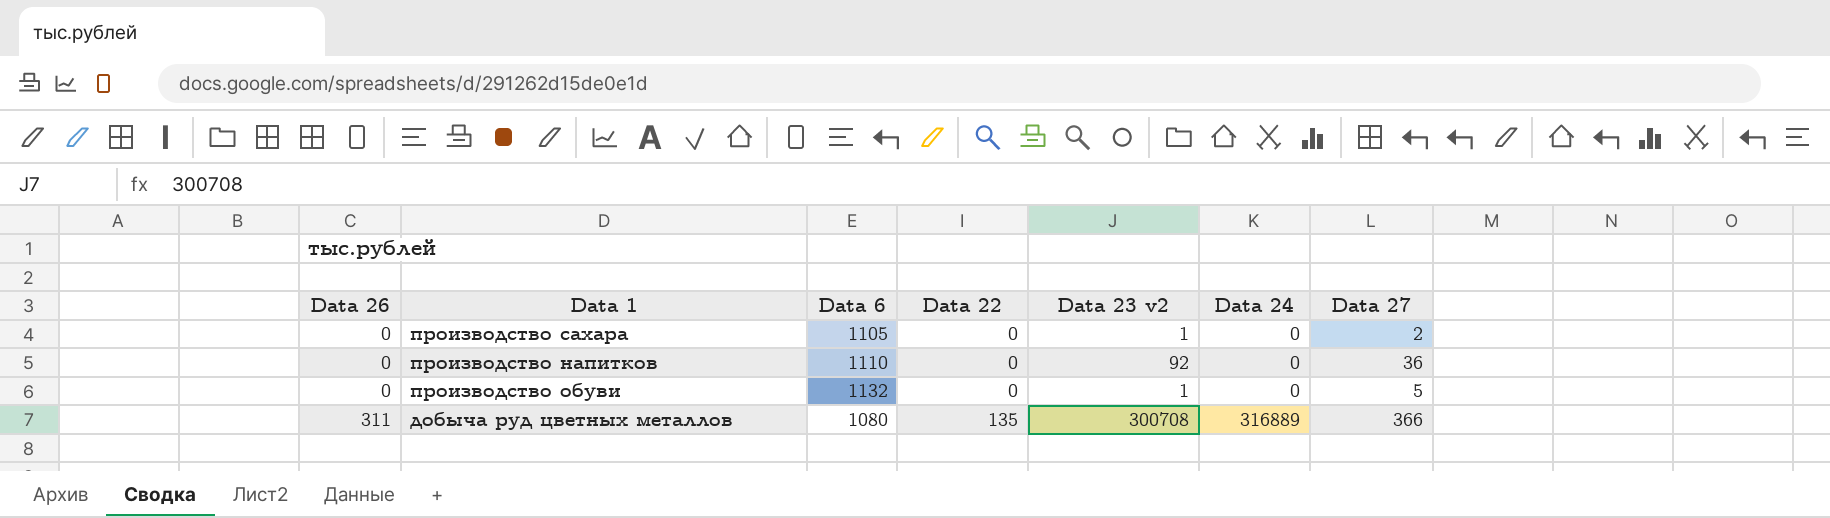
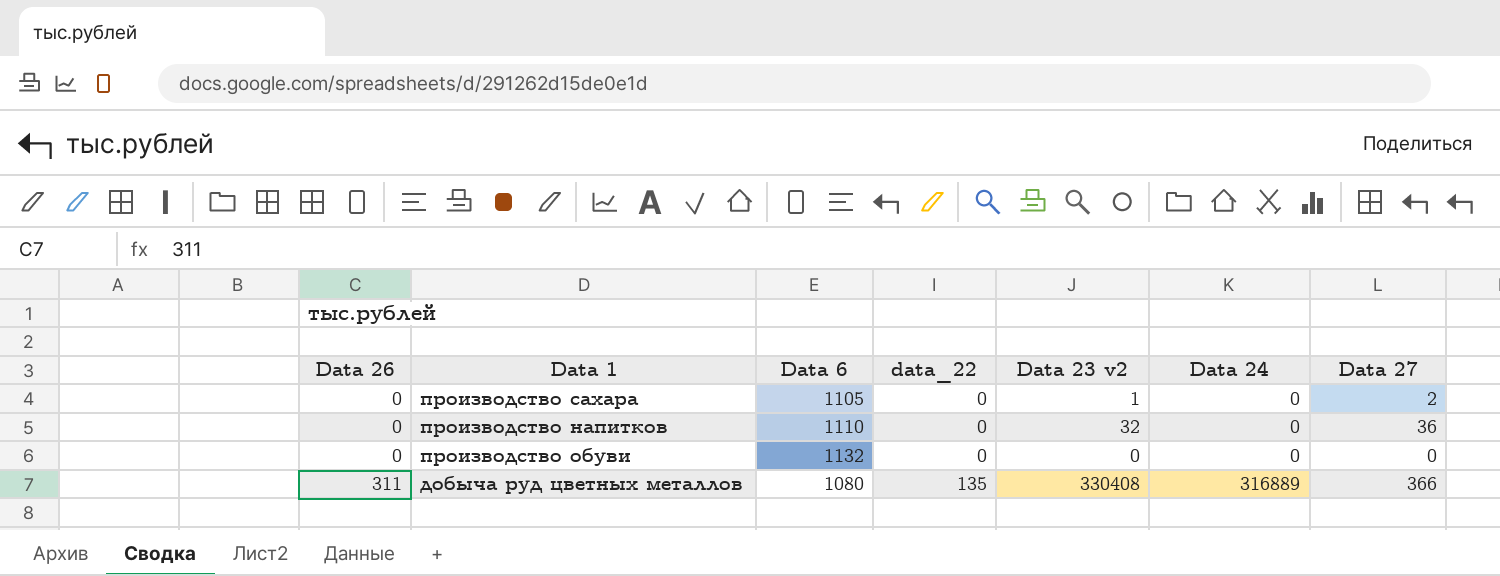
column name: Data 22 -> data_22
производство напитков | Data 23 v2: 92 -> 32
производство обуви | Data 23 v2: 1 -> 0
производство обуви | Data 27: 5 -> 0
добыча руд цветных металлов | Data 23 v2: 300708 -> 330408

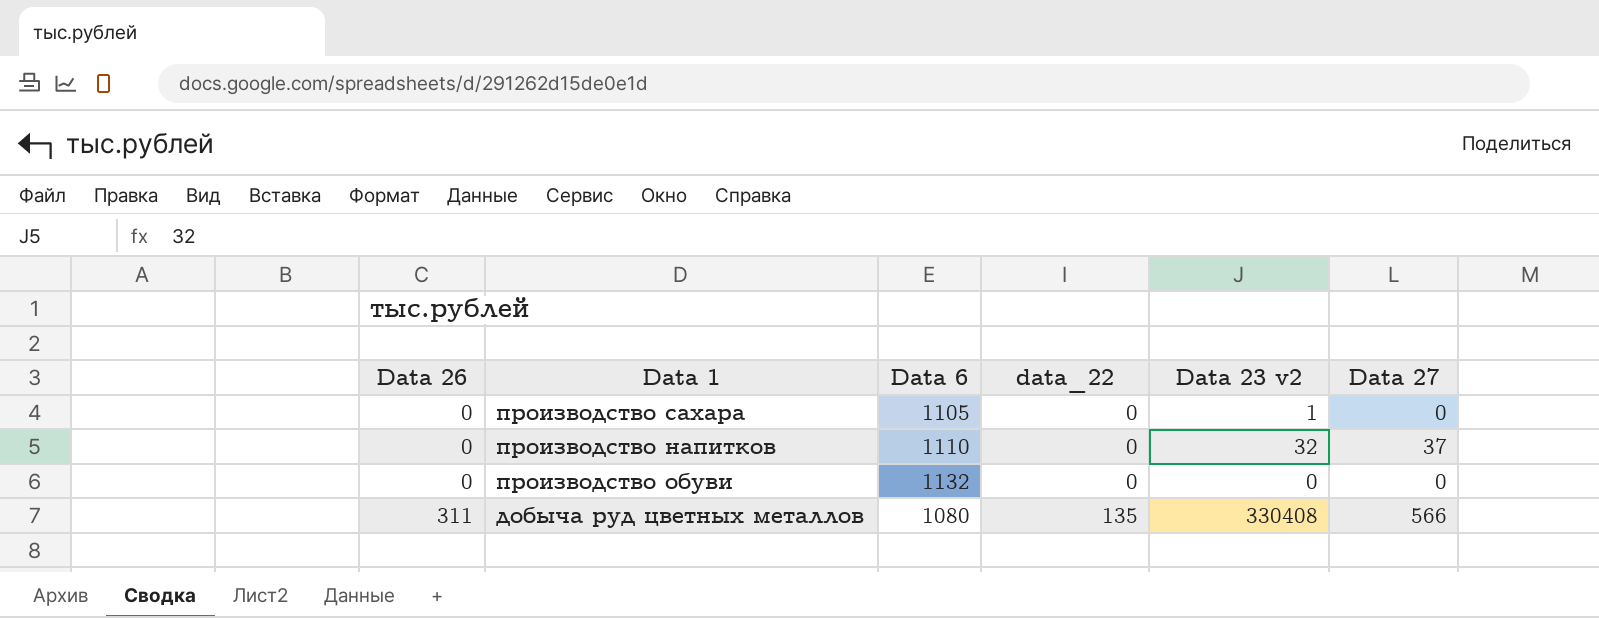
column Data 24 | position: 6 -> none
производство сахара | Data 27: 2 -> 0
производство напитков | Data 27: 36 -> 37
добыча руд цветных металлов | Data 27: 366 -> 566

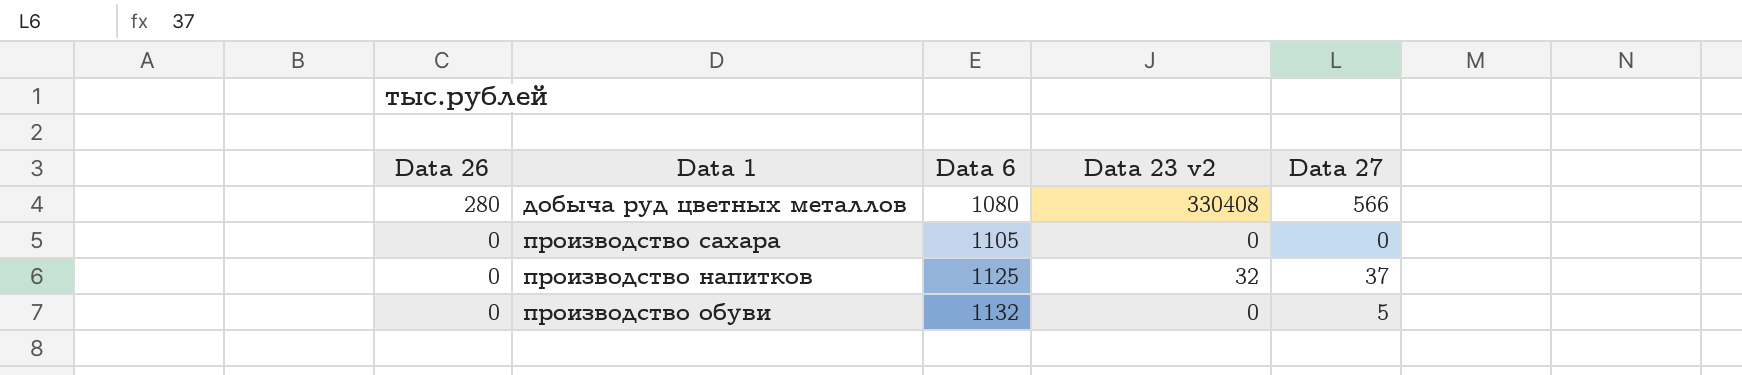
row order: Data 26 ascending -> Data 26 descending
column data_22 | position: 4 -> none
добыча руд цветных металлов | Data 26: 311 -> 280
производство сахара | Data 23 v2: 1 -> 0
производство напитков | Data 6: 1110 -> 1125
производство обуви | Data 27: 0 -> 5

